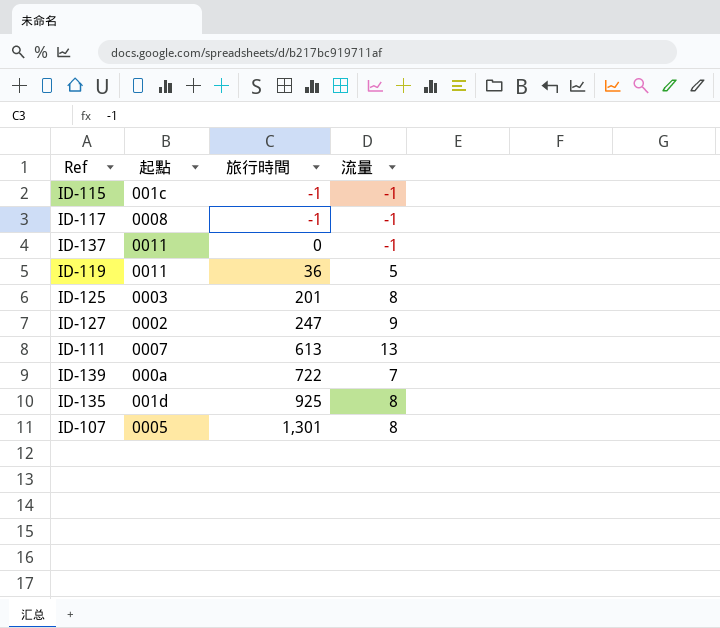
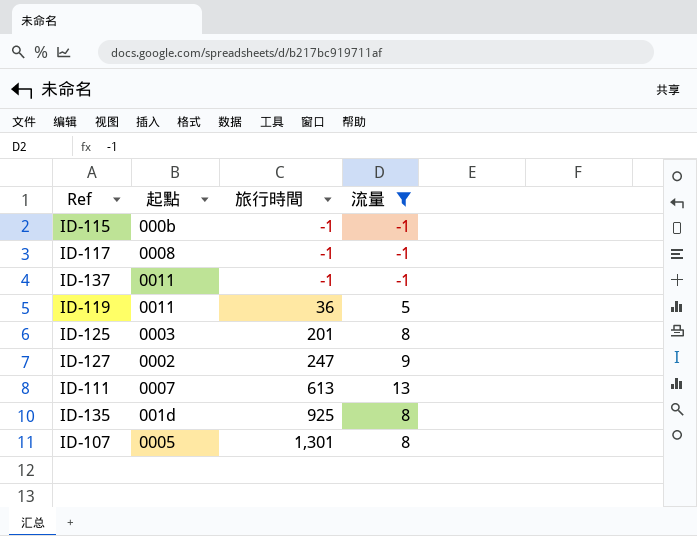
filter: none -> 流量 != 7
ID-115 | 起點: 001c -> 000b
ID-137 | 旅行時間: 0 -> -1

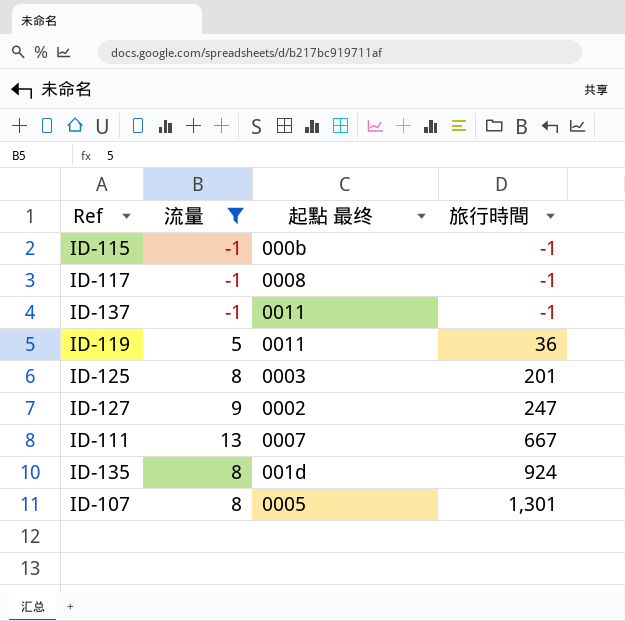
column 流量 | position: 4 -> 2
column name: 起點 -> 起點 最终
ID-111 | 旅行時間: 613 -> 667
ID-135 | 旅行時間: 925 -> 924

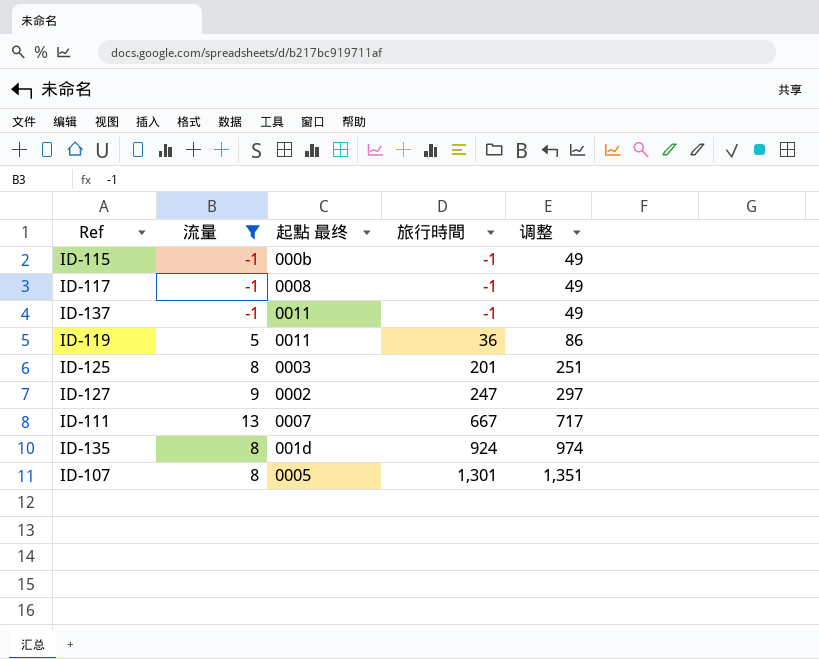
column 调整 | formula: none -> [旅行時間] + 50

